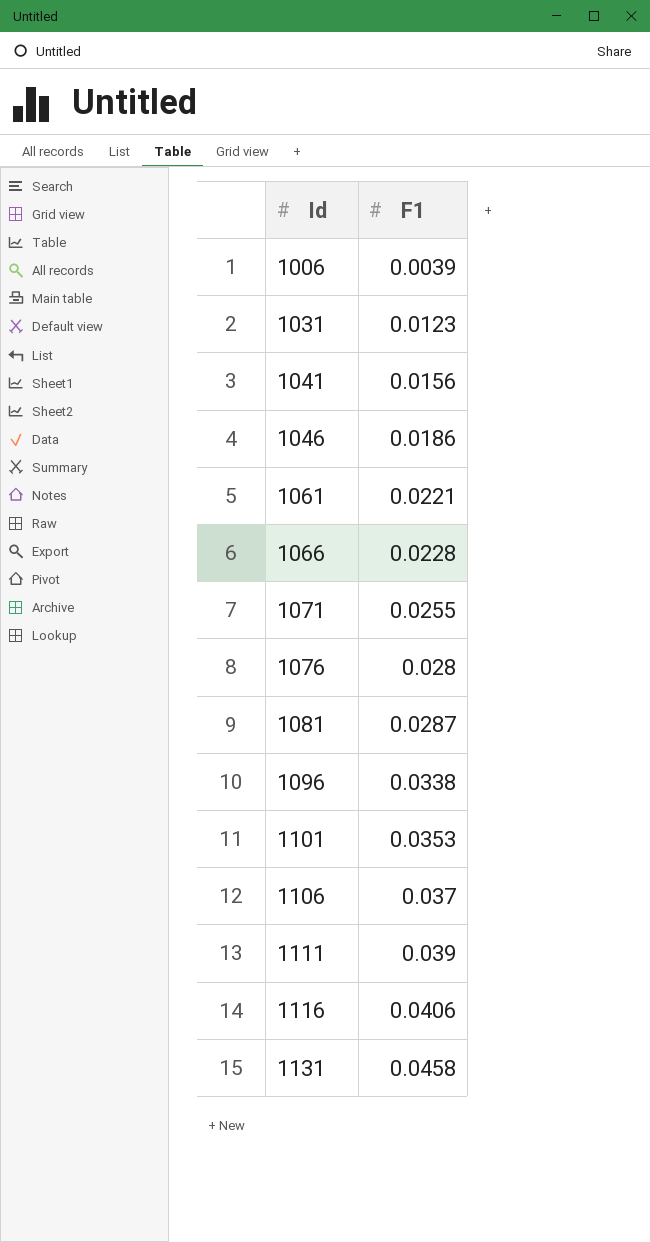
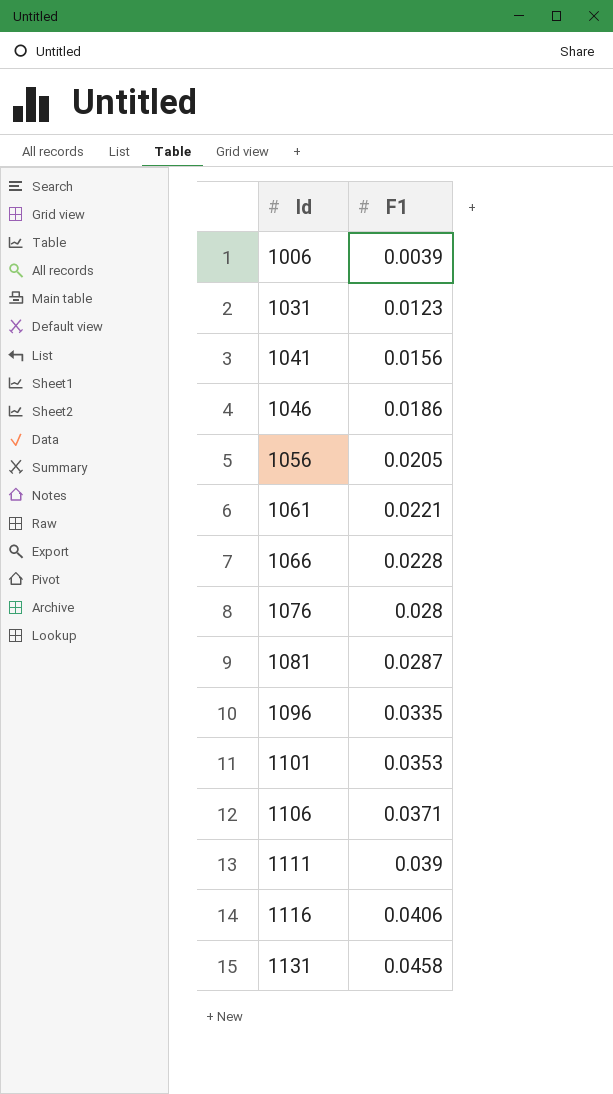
row 1071: 0.0255 -> none
row 1056: none -> 0.0205
1096 | F1: 0.0338 -> 0.0335
1106 | F1: 0.037 -> 0.0371

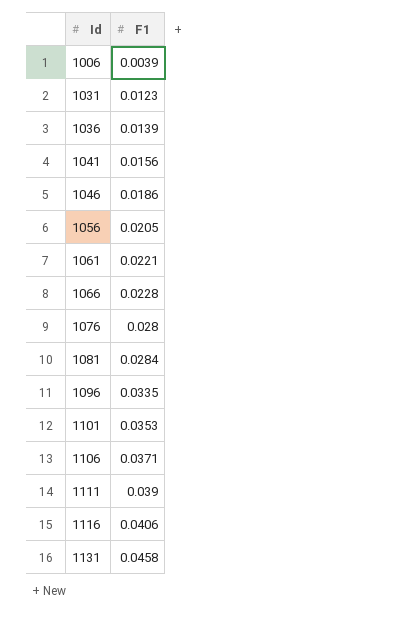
row 1036: none -> 0.0139
1081 | F1: 0.0287 -> 0.0284

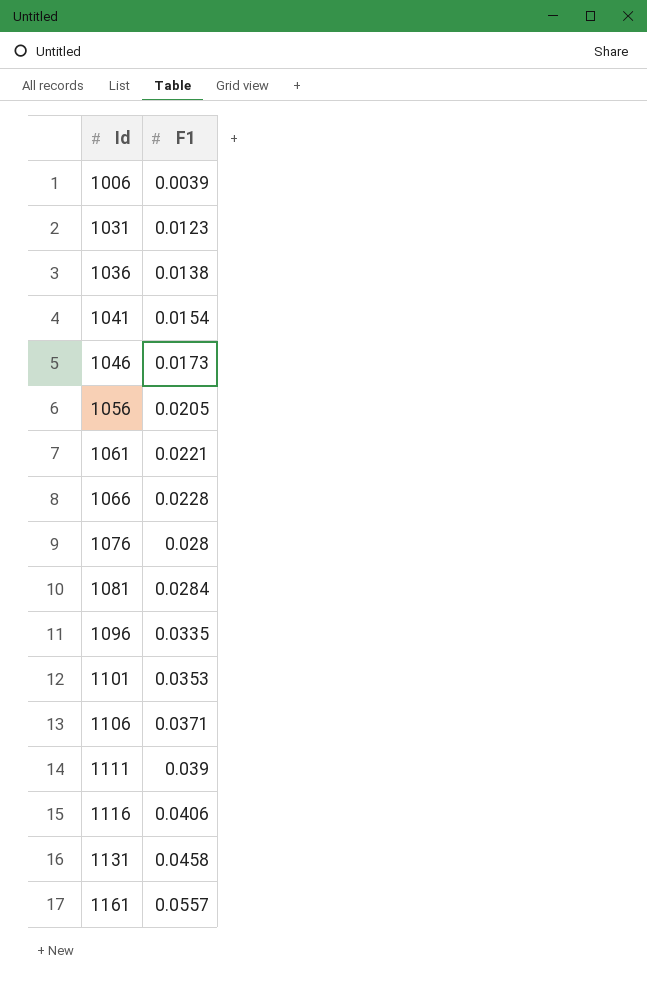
1036 | F1: 0.0139 -> 0.0138
1041 | F1: 0.0156 -> 0.0154
1046 | F1: 0.0186 -> 0.0173
row 1161: none -> 0.0557

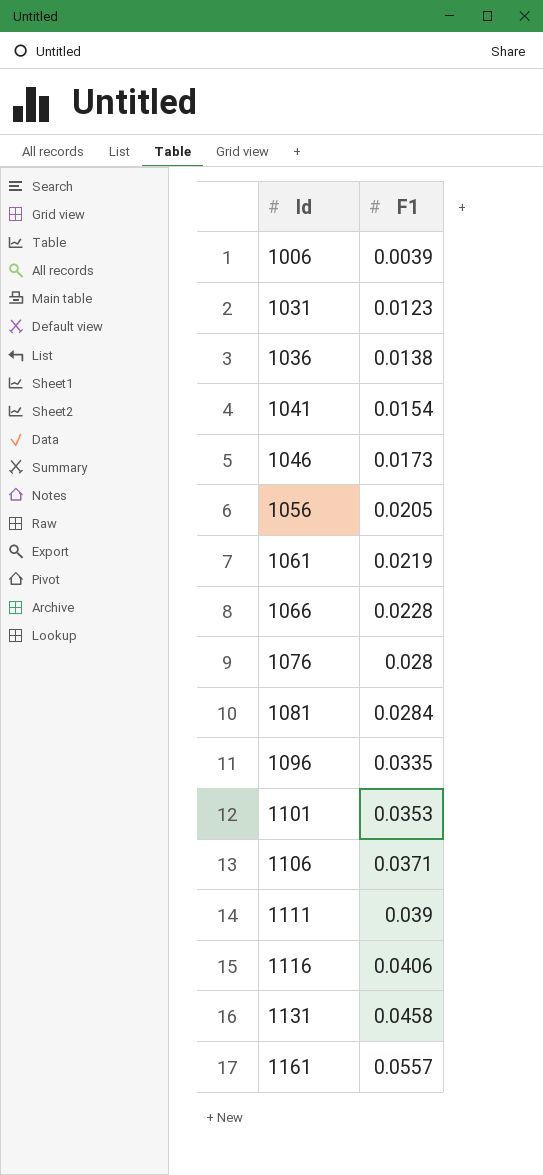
1061 | F1: 0.0221 -> 0.0219

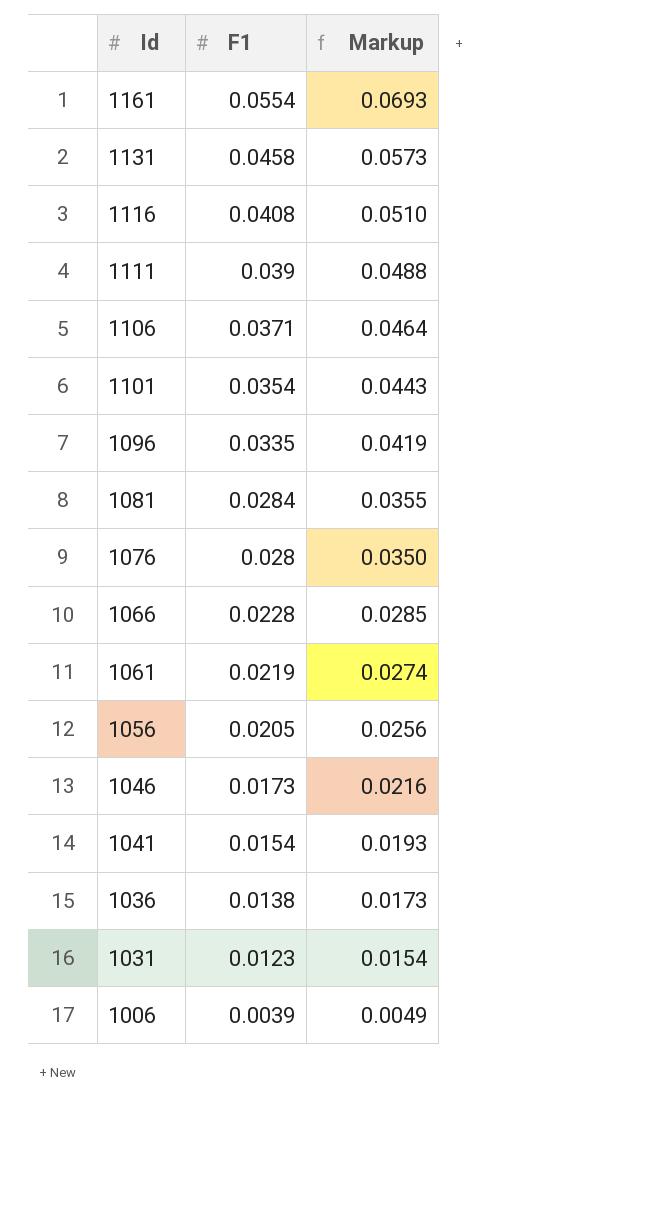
row order: Id ascending -> Id descending
column Markup | formula: none -> [F1] * 1.25
1161 | F1: 0.0557 -> 0.0554
1116 | F1: 0.0406 -> 0.0408
1101 | F1: 0.0353 -> 0.0354

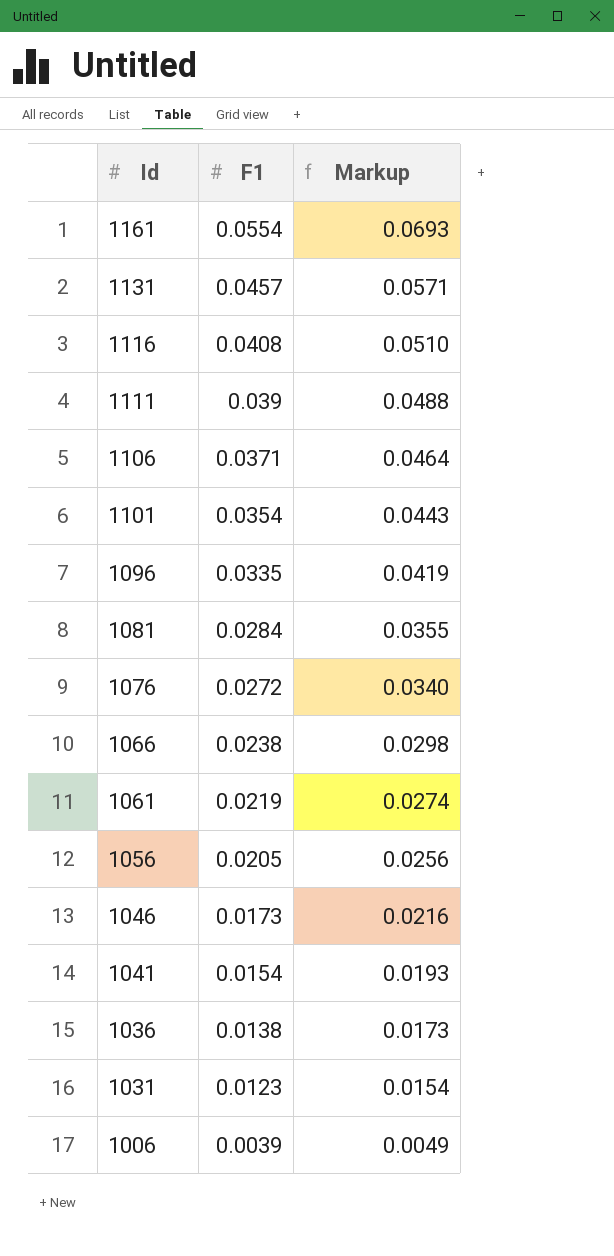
1131 | F1: 0.0458 -> 0.0457
1131 | Markup: 0.0573 -> 0.0571
1076 | F1: 0.028 -> 0.0272
1076 | Markup: 0.0350 -> 0.0340
1066 | F1: 0.0228 -> 0.0238
1066 | Markup: 0.0285 -> 0.0298

